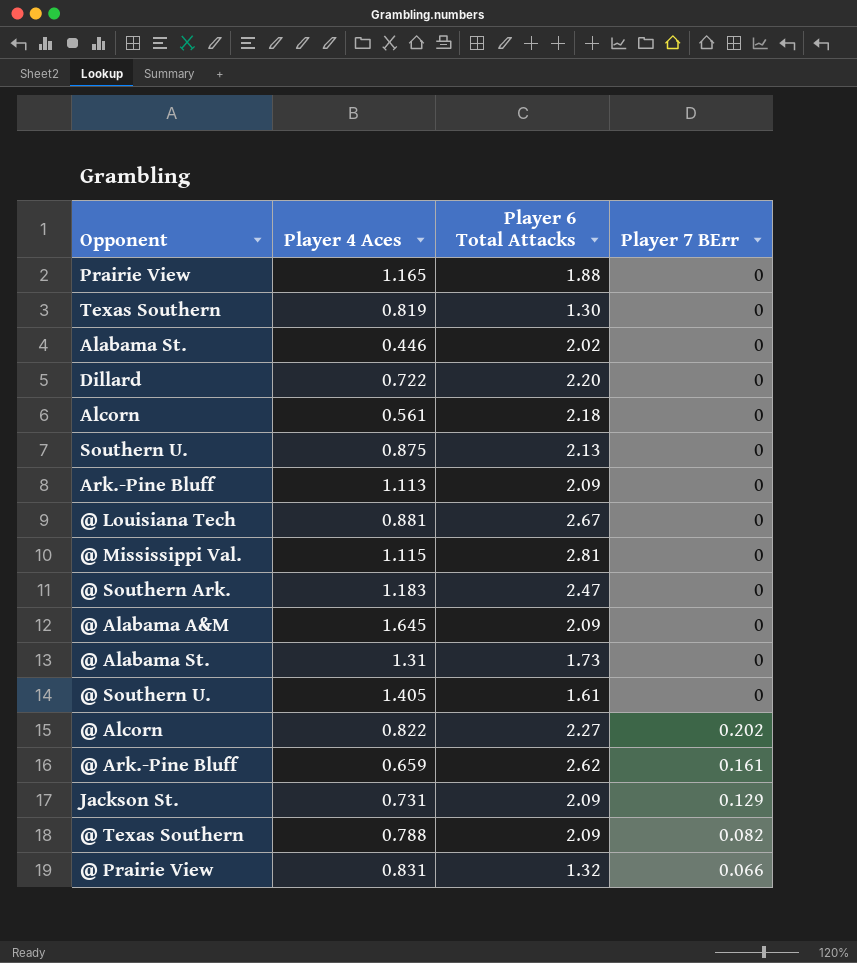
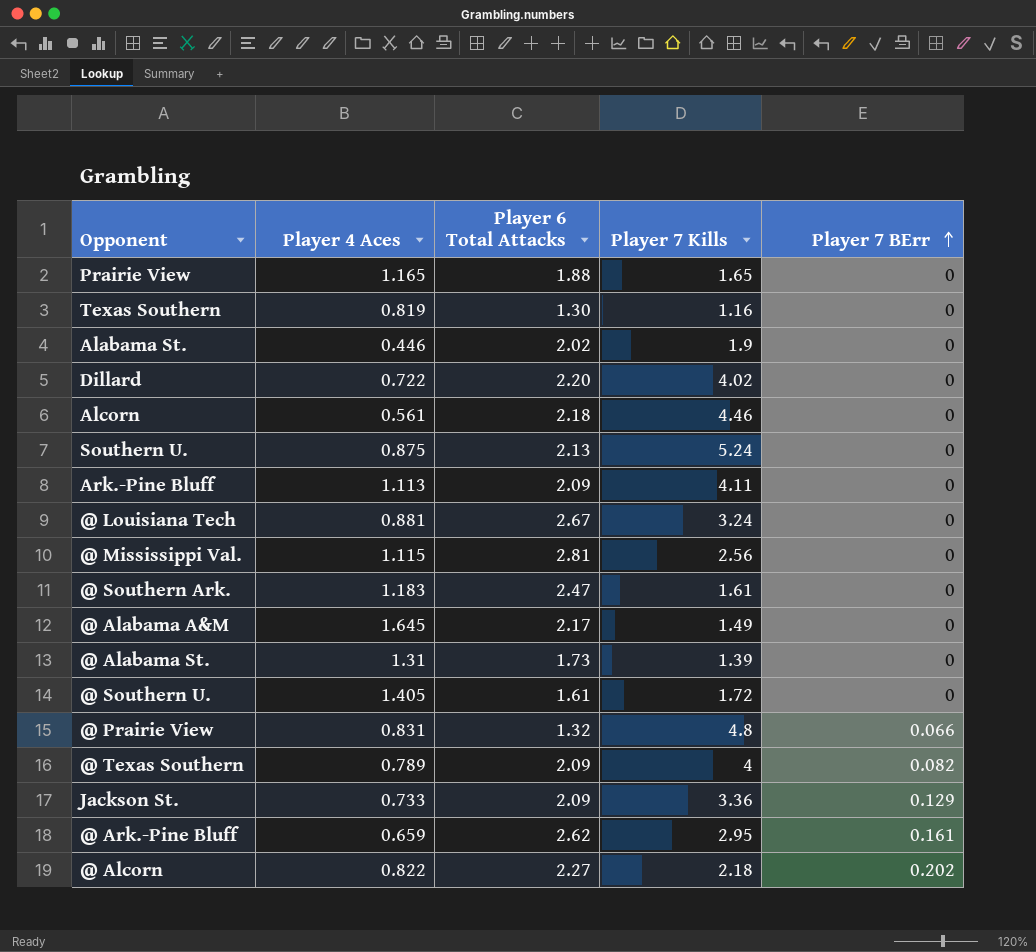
row order: none -> Player 7 BErr ascending
column Player 7 Kills | position: none -> 4
@ Alabama A&M | Player 6 Total Attacks: 2.09 -> 2.17
@ Texas Southern | Player 4 Aces: 0.788 -> 0.789
Jackson St. | Player 4 Aces: 0.731 -> 0.733

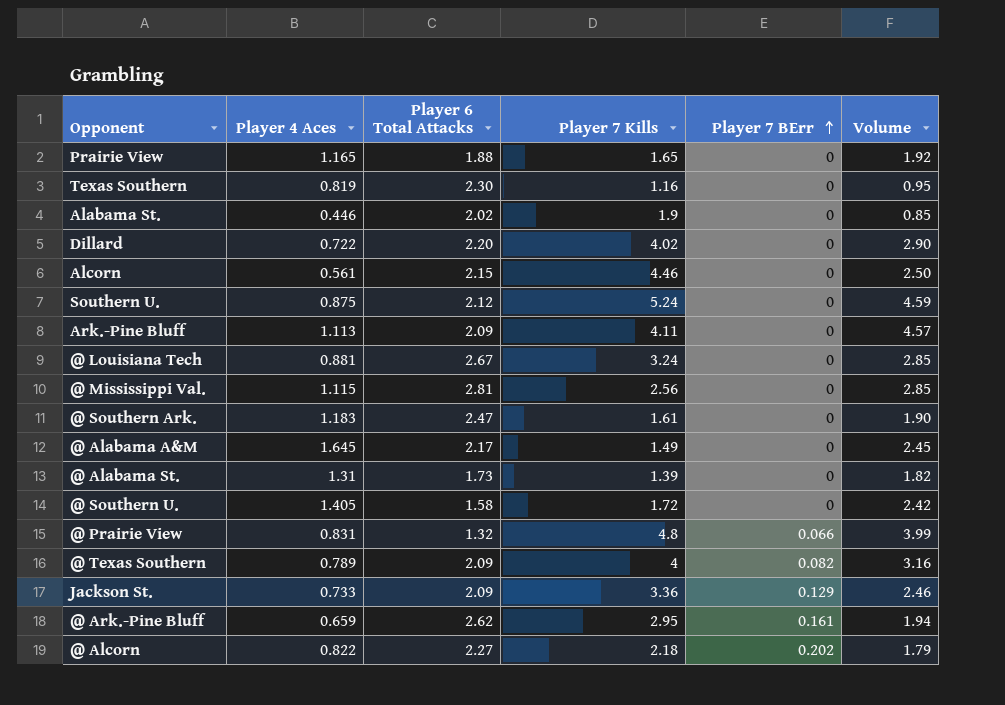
column Volume | formula: none -> [Player 4 Aces] * [Player 7 Kills]
Texas Southern | Player 6 Total Attacks: 1.30 -> 2.30
Alcorn | Player 6 Total Attacks: 2.18 -> 2.15
Southern U. | Player 6 Total Attacks: 2.13 -> 2.12
@ Southern U. | Player 6 Total Attacks: 1.61 -> 1.58

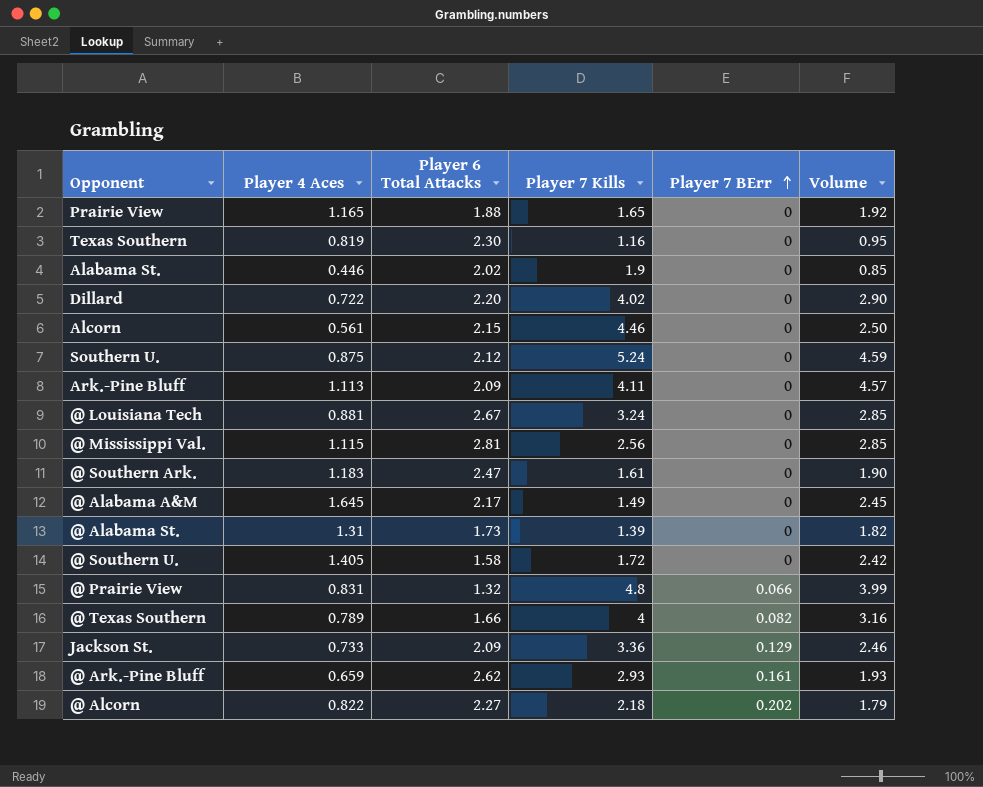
@ Texas Southern | Player 6 Total Attacks: 2.09 -> 1.66
@ Ark.-Pine Bluff | Player 7 Kills: 2.95 -> 2.93
@ Ark.-Pine Bluff | Volume: 1.94 -> 1.93

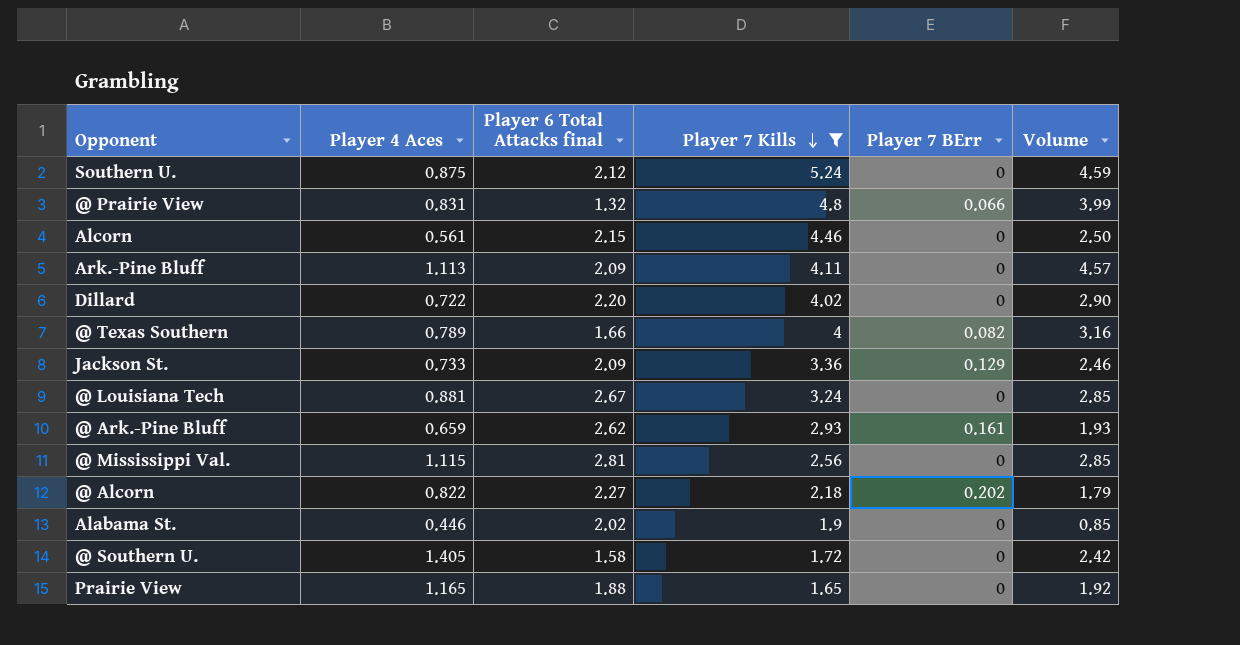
filter: none -> Player 7 Kills >= 1.65
row order: Player 7 BErr ascending -> Player 7 Kills descending
column name: Player 6 Total Attacks -> Player 6 Total Attacks final

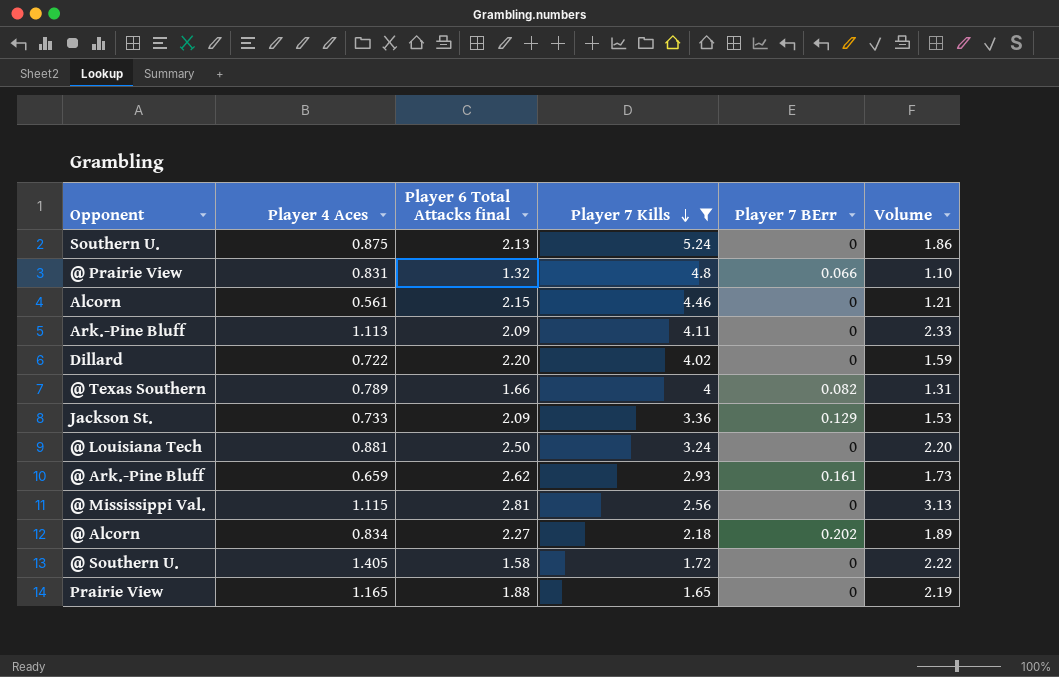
column Volume | formula: [Player 4 Aces] * [Player 7 Kills] -> [Player 4 Aces] * [Player 6 Total Attacks final]
row Alabama St.: 0.446 | 2.02 | 1.9 | 0 | 0.85 -> none
Southern U. | Player 6 Total Attacks final: 2.12 -> 2.13
@ Louisiana Tech | Player 6 Total Attacks final: 2.67 -> 2.50
@ Alcorn | Player 4 Aces: 0.822 -> 0.834

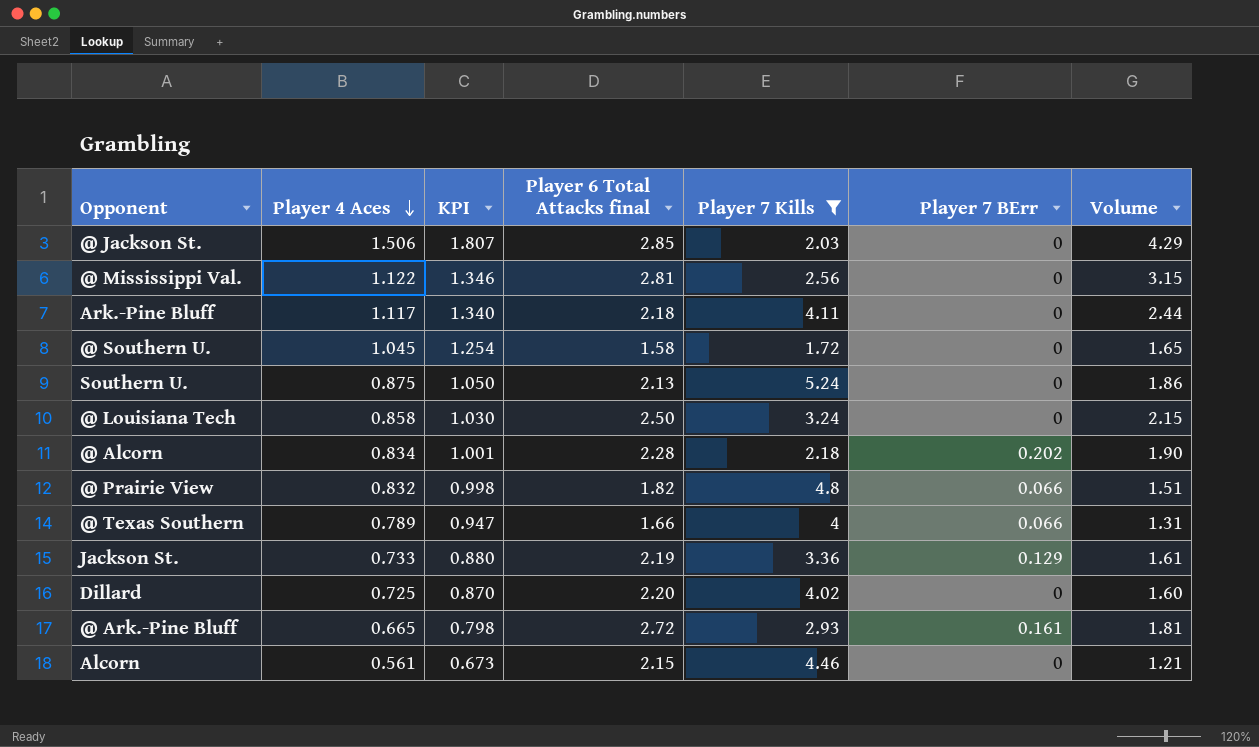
row order: Player 7 Kills descending -> Player 4 Aces descending
column KPI | formula: none -> [Player 4 Aces] * 1.2
row Prairie View: 1.165 | 1.88 | 1.65 | 0 | 2.19 -> none
row @ Jackson St.: none -> 1.506 | 1.807 | 2.85 | 2.03 | 0 | 4.29
@ Mississippi Val. | Player 4 Aces: 1.115 -> 1.122
@ Mississippi Val. | Volume: 3.13 -> 3.15
Ark.-Pine Bluff | Player 4 Aces: 1.113 -> 1.117
Ark.-Pine Bluff | Player 6 Total Attacks final: 2.09 -> 2.18
Ark.-Pine Bluff | Volume: 2.33 -> 2.44
@ Southern U. | Player 4 Aces: 1.405 -> 1.045
@ Southern U. | Volume: 2.22 -> 1.65
@ Louisiana Tech | Player 4 Aces: 0.881 -> 0.858
@ Louisiana Tech | Volume: 2.20 -> 2.15
@ Alcorn | Player 6 Total Attacks final: 2.27 -> 2.28
@ Alcorn | Volume: 1.89 -> 1.90
@ Prairie View | Player 4 Aces: 0.831 -> 0.832
@ Prairie View | Player 6 Total Attacks final: 1.32 -> 1.82
@ Prairie View | Volume: 1.10 -> 1.51
@ Texas Southern | Player 7 BErr: 0.082 -> 0.066
Jackson St. | Player 6 Total Attacks final: 2.09 -> 2.19
Jackson St. | Volume: 1.53 -> 1.61
Dillard | Player 4 Aces: 0.722 -> 0.725
Dillard | Volume: 1.59 -> 1.60
@ Ark.-Pine Bluff | Player 4 Aces: 0.659 -> 0.665
@ Ark.-Pine Bluff | Player 6 Total Attacks final: 2.62 -> 2.72
@ Ark.-Pine Bluff | Volume: 1.73 -> 1.81

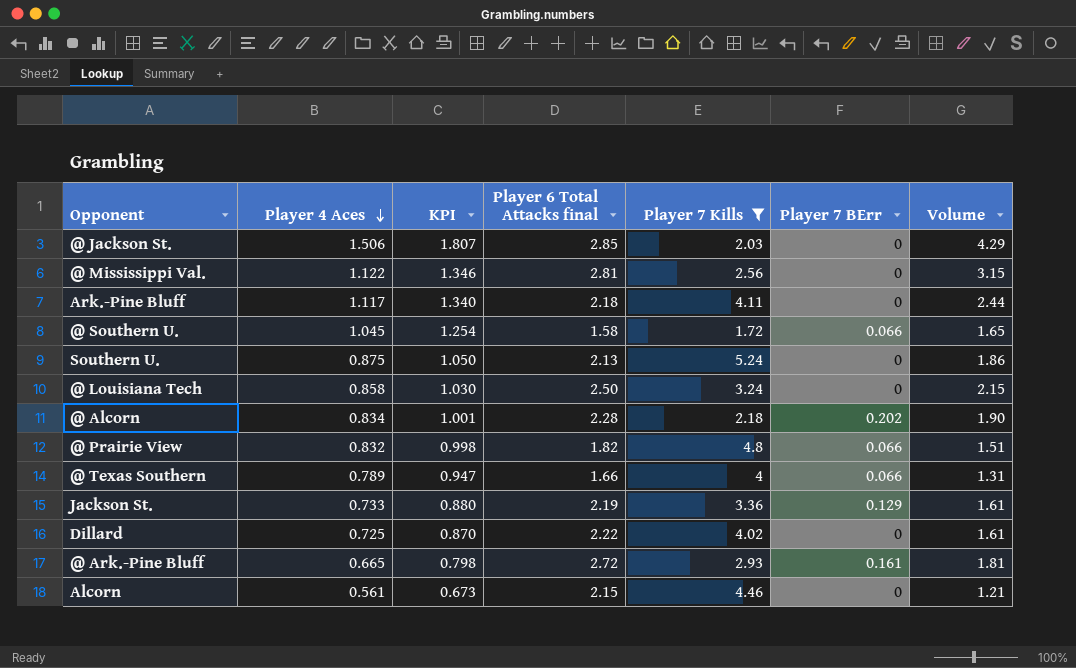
@ Southern U. | Player 7 BErr: 0 -> 0.066
Dillard | Player 6 Total Attacks final: 2.20 -> 2.22
Dillard | Volume: 1.60 -> 1.61

